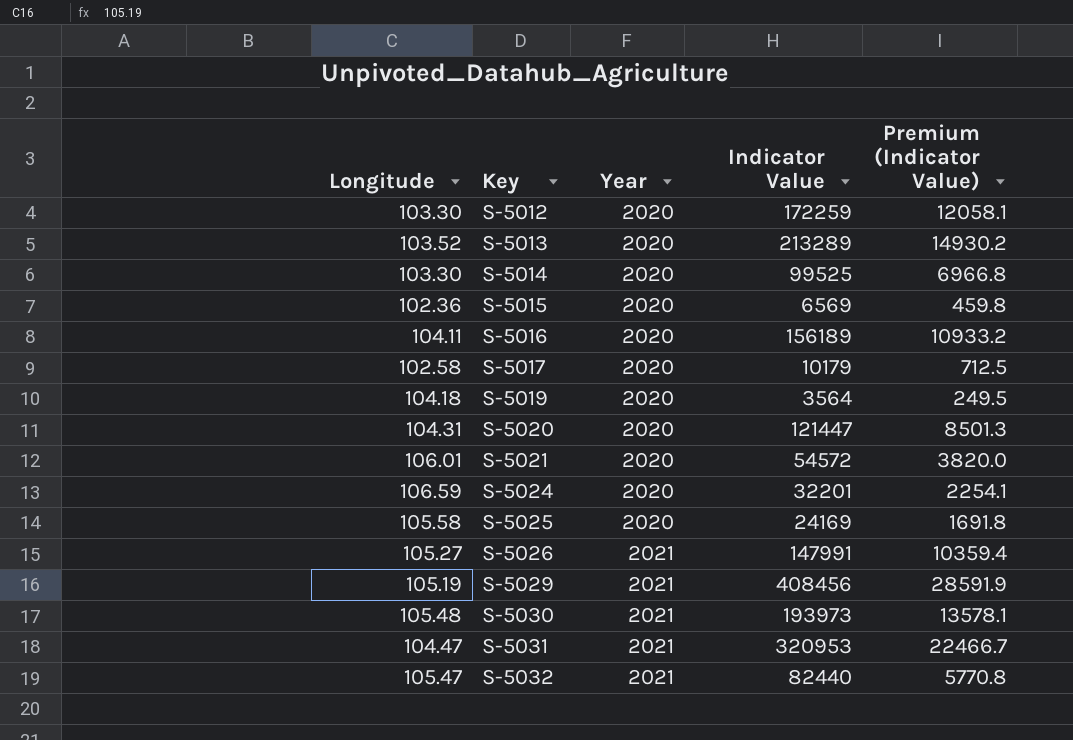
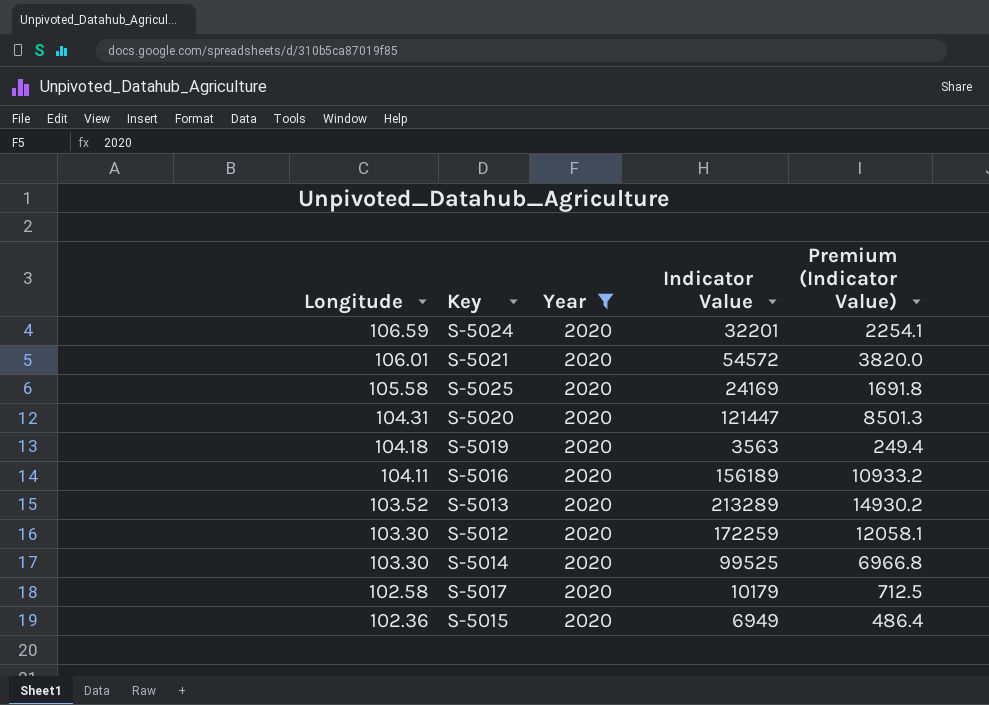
filter: none -> Year = 2020
row order: Key ascending -> Longitude descending
S-5019 | Indicator Value: 3564 -> 3563
S-5019 | Premium (Indicator Value): 249.5 -> 249.4
S-5015 | Indicator Value: 6569 -> 6949
S-5015 | Premium (Indicator Value): 459.8 -> 486.4

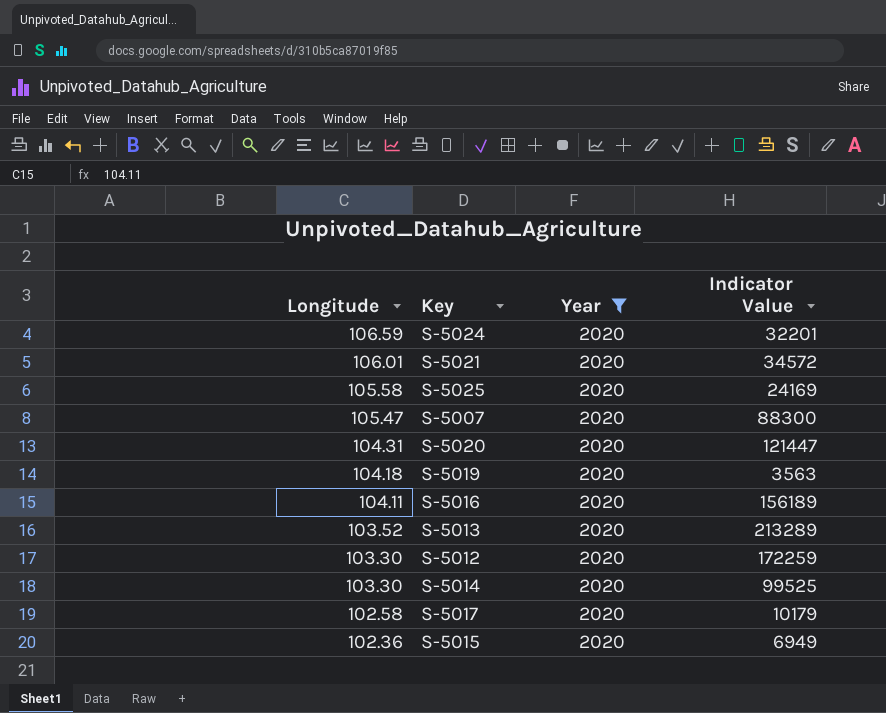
column Premium (Indicator Value) | formula: [Indicator Value] * 0.07 -> none
S-5021 | Indicator Value: 54572 -> 34572
row S-5007: none -> 105.47 | 2020 | 88300

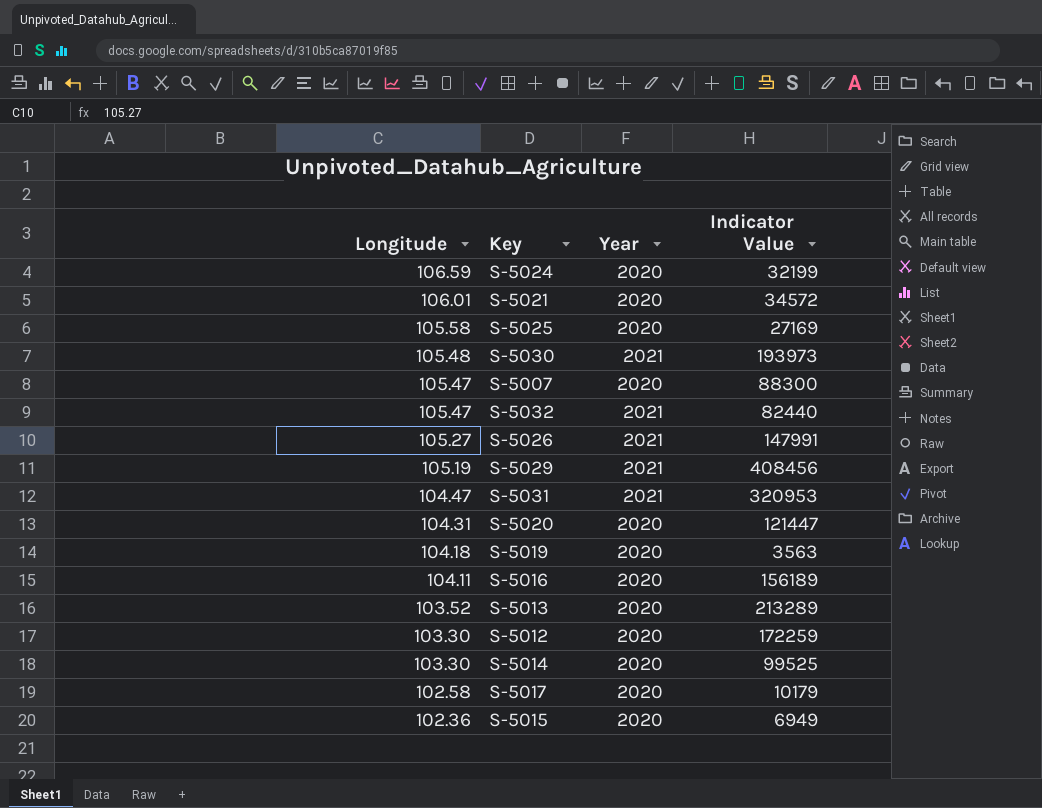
filter: Year = 2020 -> none
S-5024 | Indicator Value: 32201 -> 32199
S-5025 | Indicator Value: 24169 -> 27169

